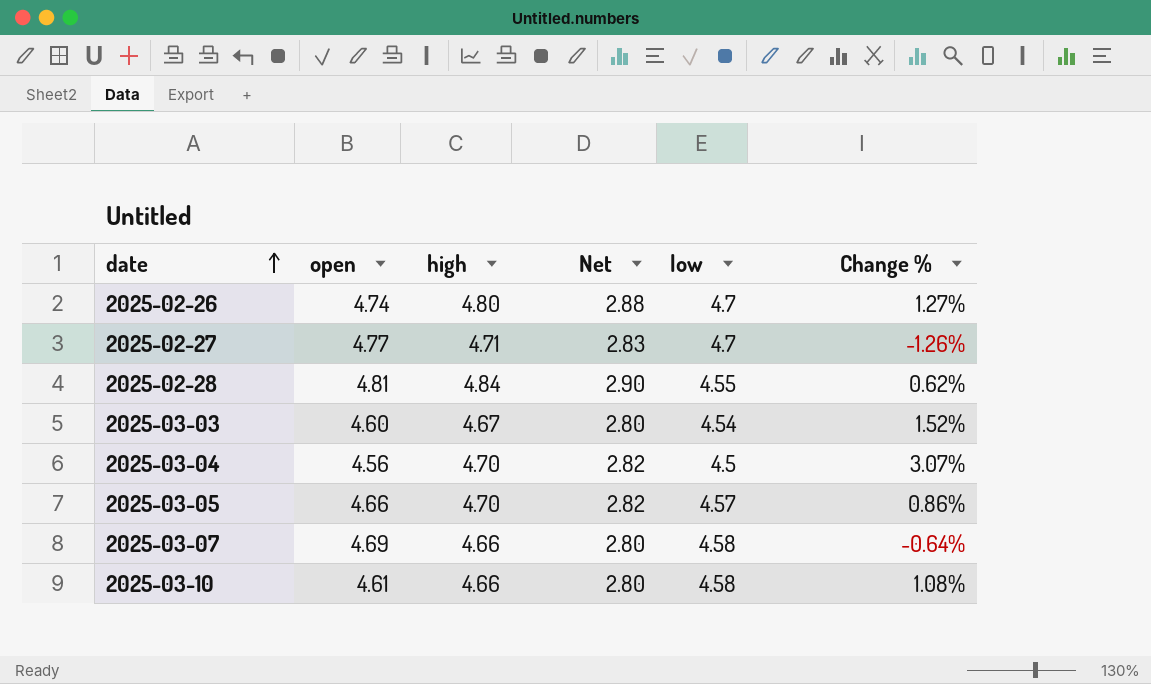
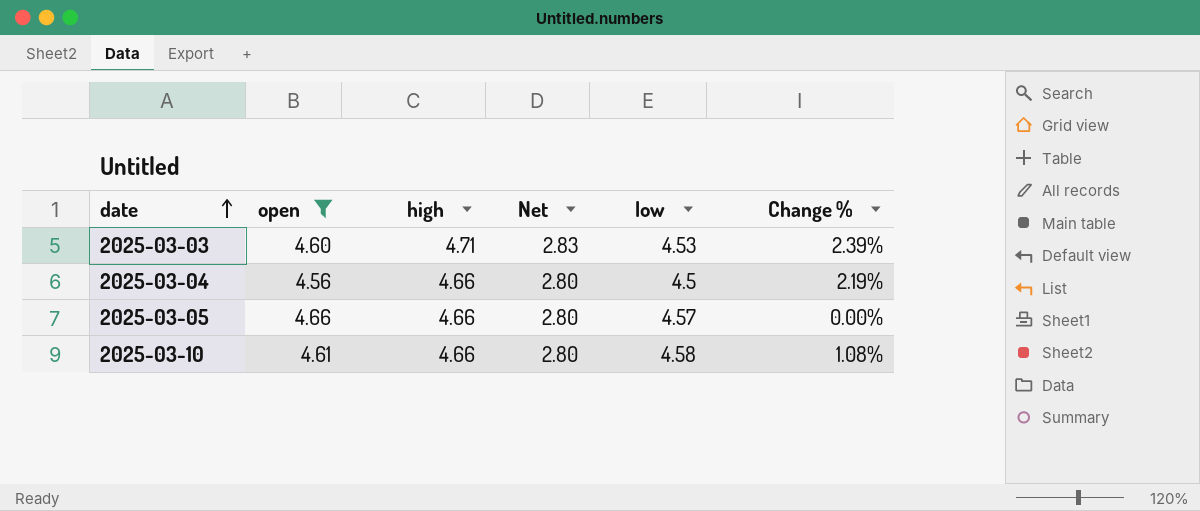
filter: none -> open <= 4.66
2025-03-03 | high: 4.67 -> 4.71
2025-03-03 | Net: 2.80 -> 2.83
2025-03-03 | low: 4.54 -> 4.53
2025-03-03 | Change %: 1.52% -> 2.39%
2025-03-04 | high: 4.70 -> 4.66
2025-03-04 | Net: 2.82 -> 2.80
2025-03-04 | Change %: 3.07% -> 2.19%
2025-03-05 | high: 4.70 -> 4.66
2025-03-05 | Net: 2.82 -> 2.80
2025-03-05 | Change %: 0.86% -> 0.00%

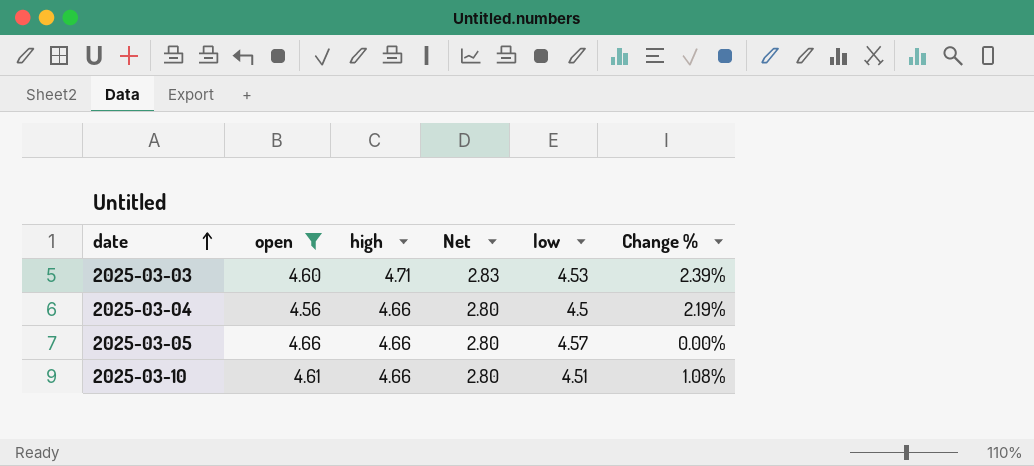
2025-03-10 | low: 4.58 -> 4.51

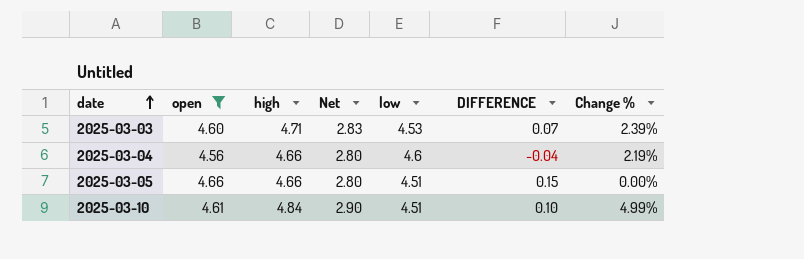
column DIFFERENCE | formula: none -> [open] - [low]
2025-03-04 | low: 4.5 -> 4.6
2025-03-05 | low: 4.57 -> 4.51
2025-03-10 | high: 4.66 -> 4.84
2025-03-10 | Net: 2.80 -> 2.90
2025-03-10 | Change %: 1.08% -> 4.99%

